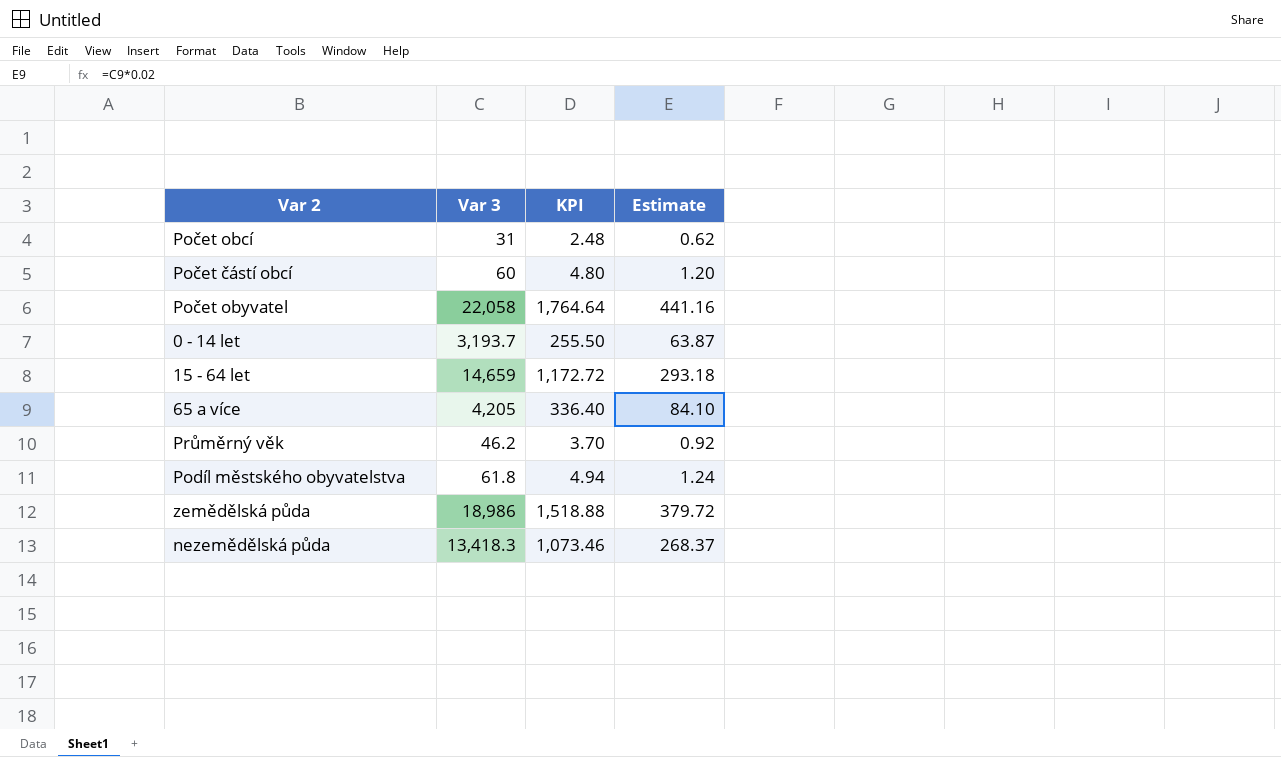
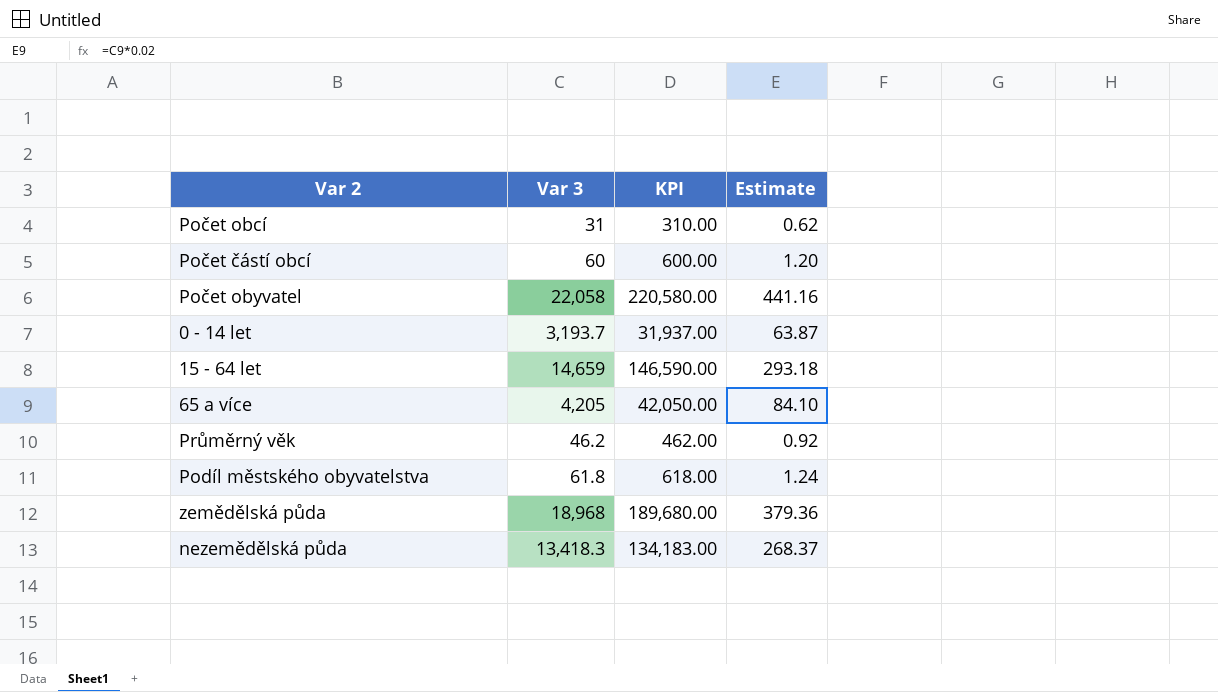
column KPI | formula: [Var 3] * 0.08 -> [Var 3] * 10
zemědělská půda | Var 3: 18,986 -> 18,968
zemědělská půda | Estimate: 379.72 -> 379.36

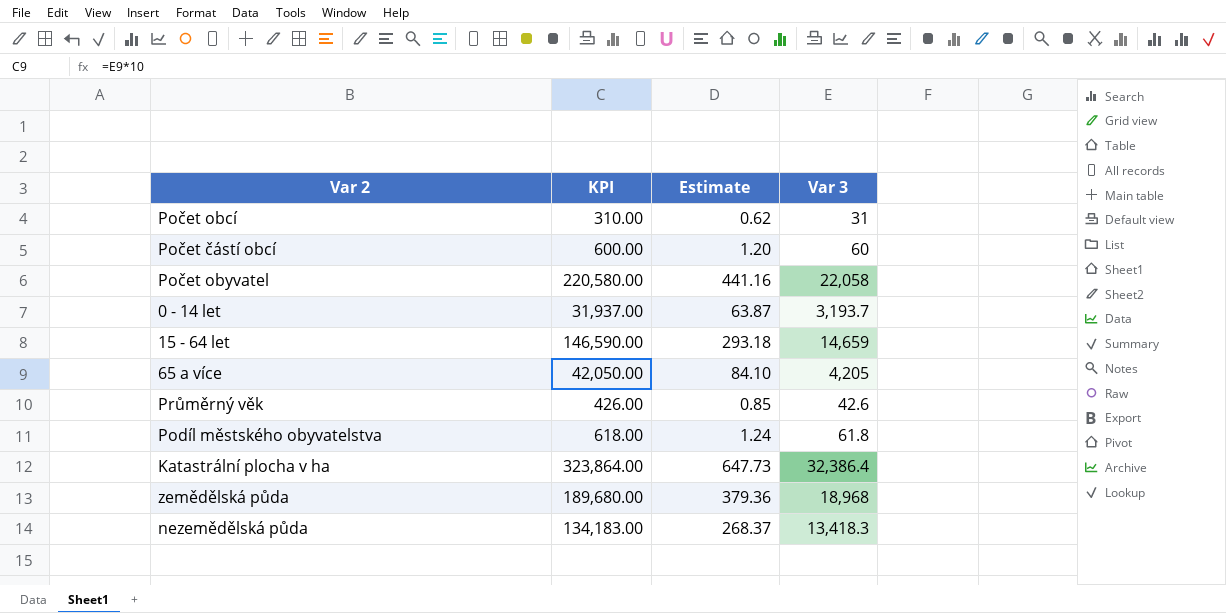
column Var 3 | position: 2 -> 4
Průměrný věk | KPI: 462.00 -> 426.00
Průměrný věk | Estimate: 0.92 -> 0.85
Průměrný věk | Var 3: 46.2 -> 42.6
row Katastrální plocha v ha: none -> 323,864.00 | 647.73 | 32,386.4

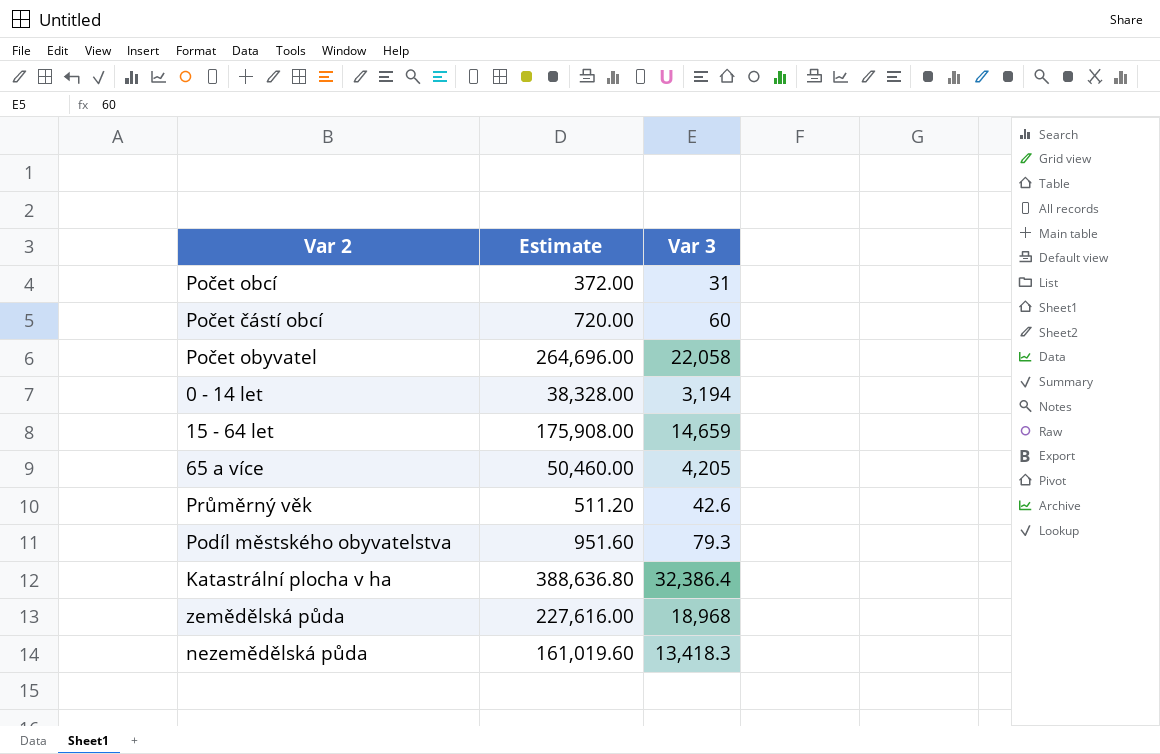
column KPI | formula: [Var 3] * 10 -> none
column Estimate | formula: [Var 3] * 0.02 -> [Var 3] * 12
0 - 14 let | Var 3: 3,193.7 -> 3,194
Podíl městského obyvatelstva | Var 3: 61.8 -> 79.3

